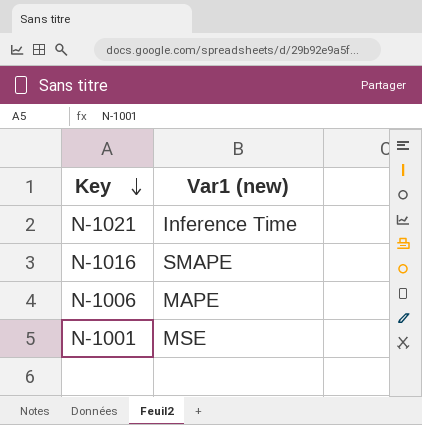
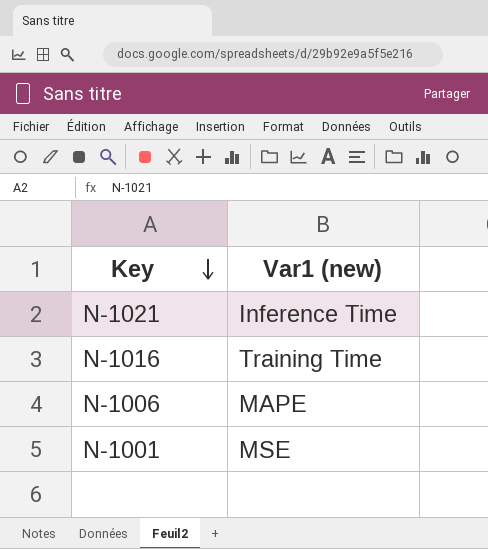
N-1016 | Var1 (new): SMAPE -> Training Time

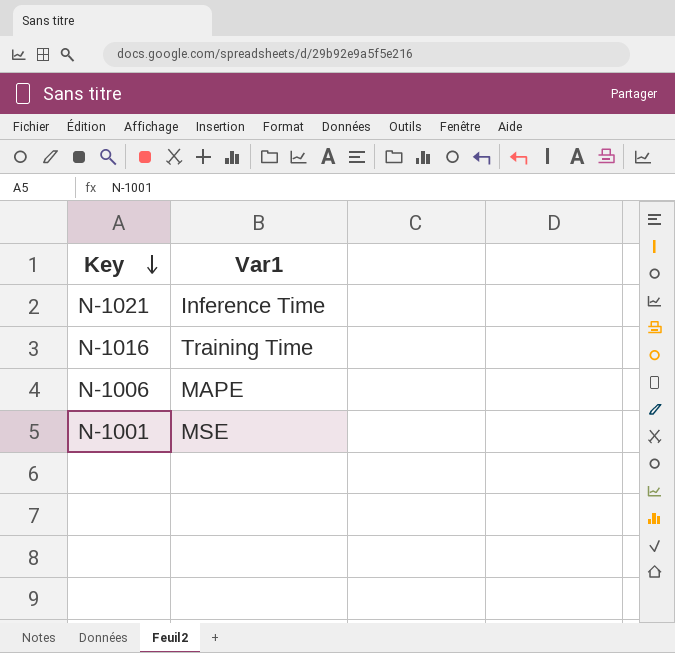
column name: Var1 (new) -> Var1

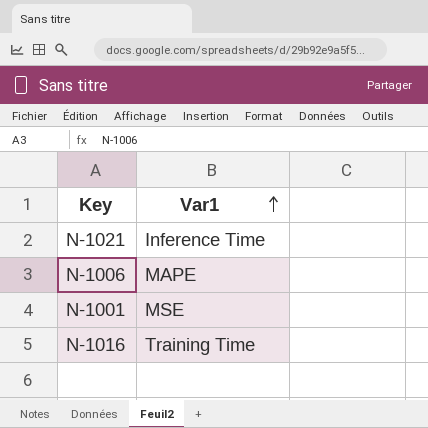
row order: Key descending -> Var1 ascending

